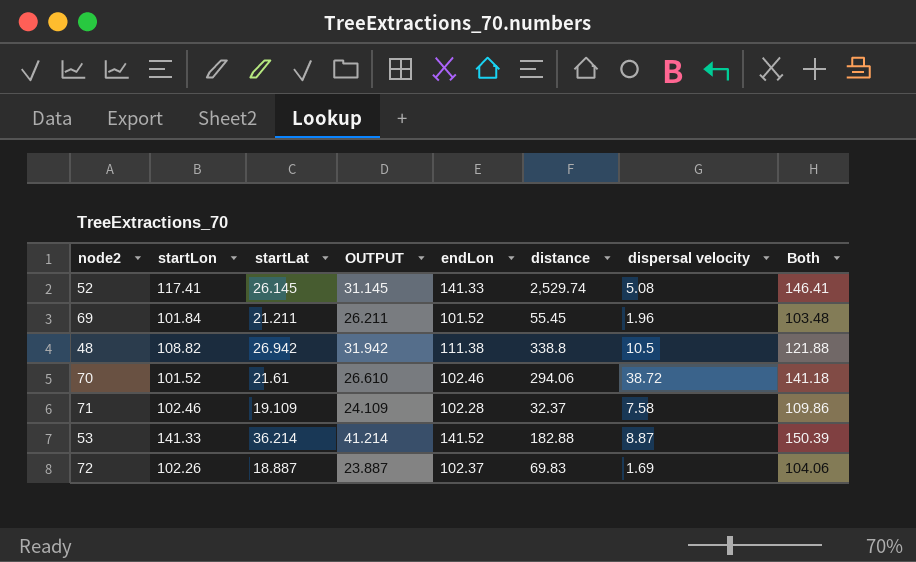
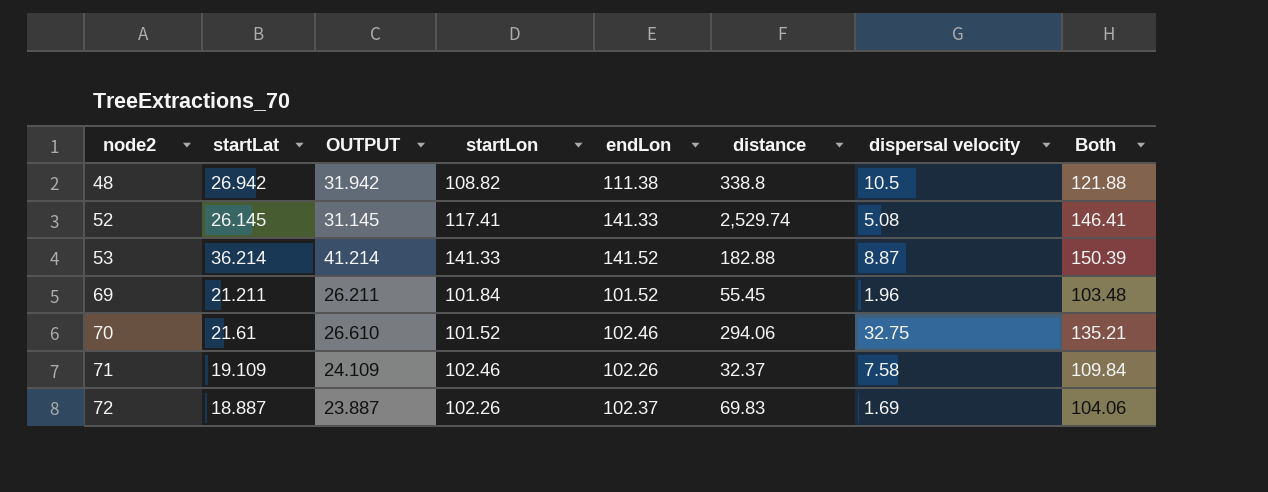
row order: none -> node2 ascending
column startLon | position: 2 -> 4
70 | dispersal velocity: 38.72 -> 32.75
70 | Both: 141.18 -> 135.21
71 | endLon: 102.28 -> 102.26
71 | Both: 109.86 -> 109.84

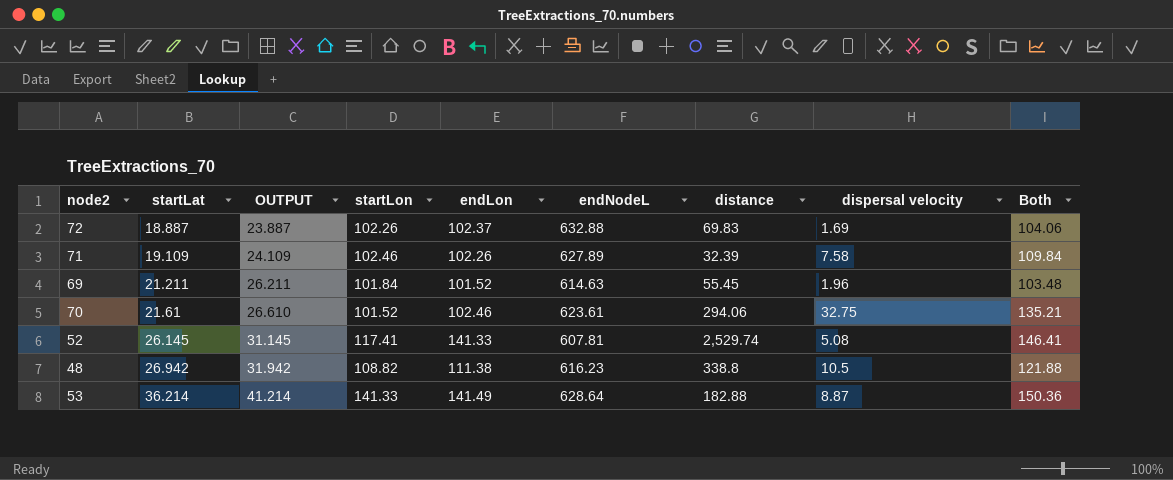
row order: node2 ascending -> startLat ascending
column endNodeL | position: none -> 6
71 | distance: 32.37 -> 32.39
53 | endLon: 141.52 -> 141.49
53 | Both: 150.39 -> 150.36

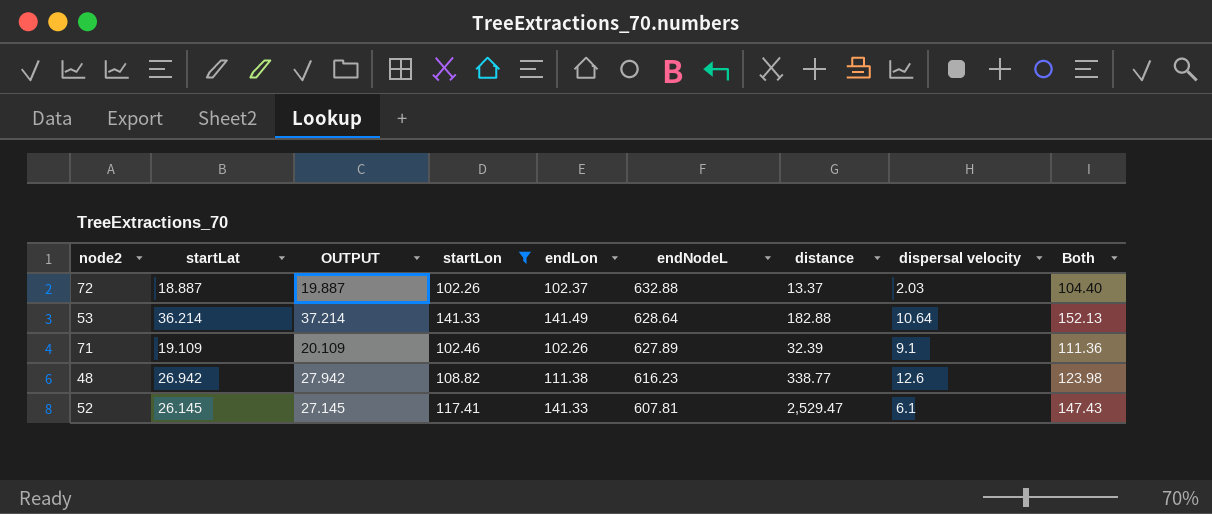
filter: none -> startLon >= 102.26
row order: startLat ascending -> endNodeL descending
column OUTPUT | formula: [startLat] + 5 -> [startLat] + 1
72 | distance: 69.83 -> 13.37
72 | dispersal velocity: 1.69 -> 2.03
72 | Both: 104.06 -> 104.40
53 | dispersal velocity: 8.87 -> 10.64
53 | Both: 150.36 -> 152.13
71 | dispersal velocity: 7.58 -> 9.1
71 | Both: 109.84 -> 111.36
48 | distance: 338.8 -> 338.77
48 | dispersal velocity: 10.5 -> 12.6
48 | Both: 121.88 -> 123.98
52 | distance: 2,529.74 -> 2,529.47
52 | dispersal velocity: 5.08 -> 6.1
52 | Both: 146.41 -> 147.43

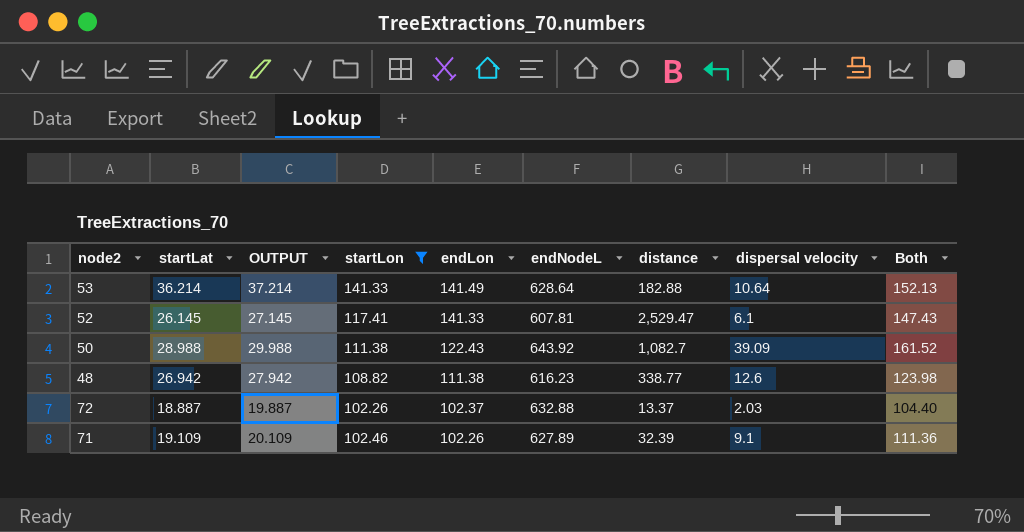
row order: endNodeL descending -> endLon descending
row 50: none -> 28.988 | 29.988 | 111.38 | 122.43 | 643.92 | 1,082.7 | 39.09 | 161.52

